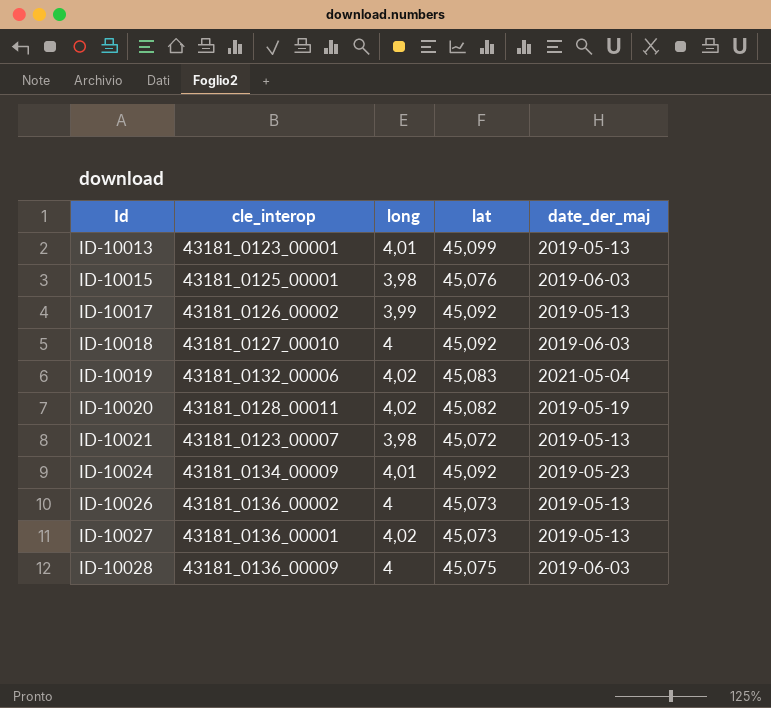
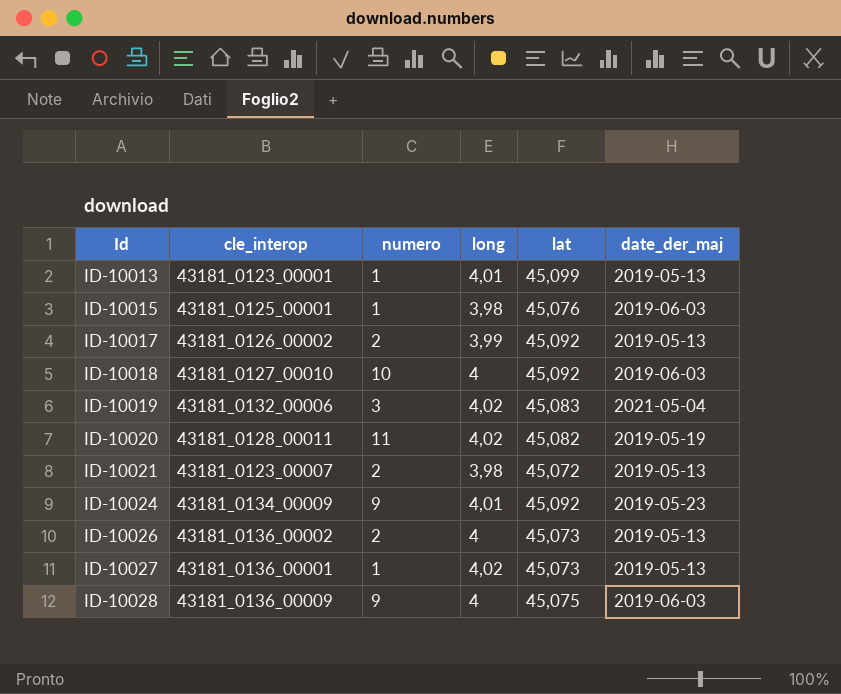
column numero | position: none -> 3

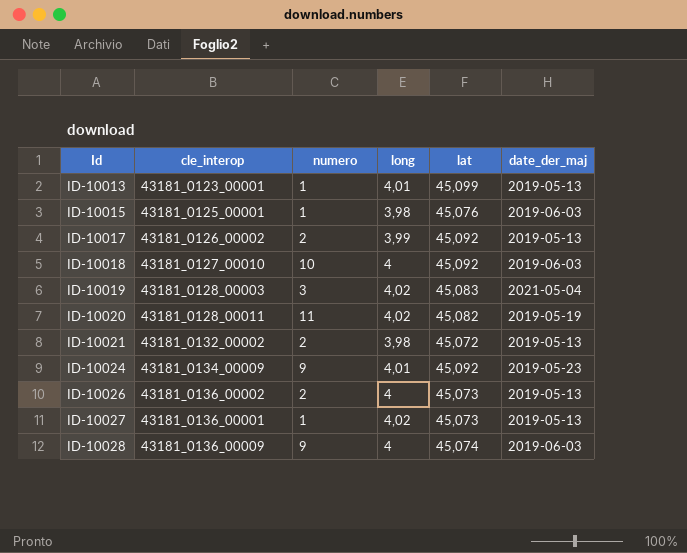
ID-10019 | cle_interop: 43181_0132_00006 -> 43181_0128_00003
ID-10021 | cle_interop: 43181_0123_00007 -> 43181_0132_00002
ID-10028 | lat: 45,075 -> 45,074

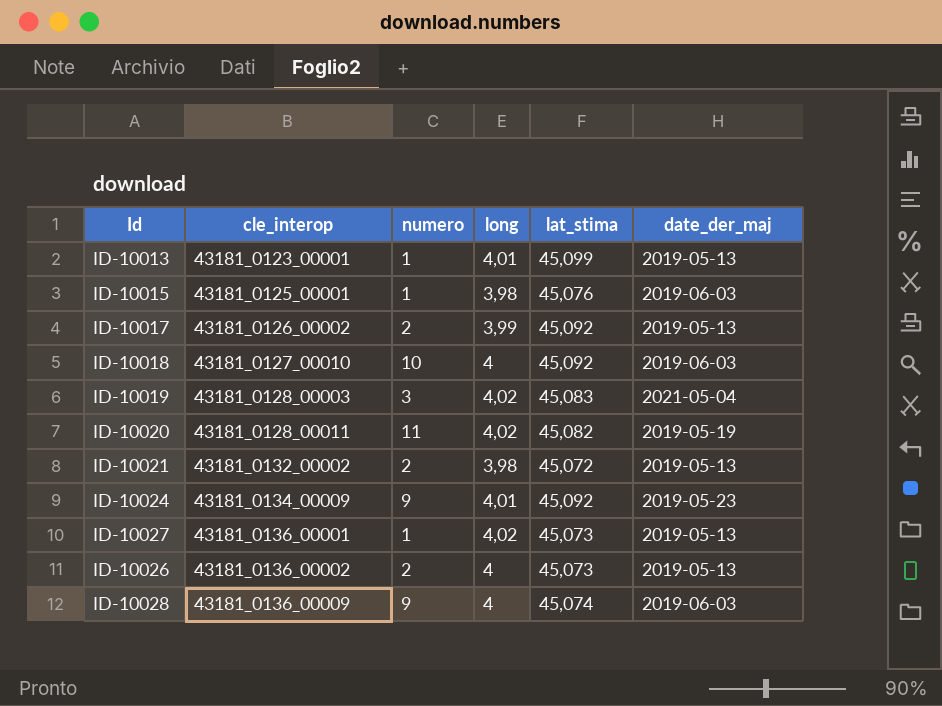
row order: Id ascending -> cle_interop ascending
column name: lat -> lat_stima

